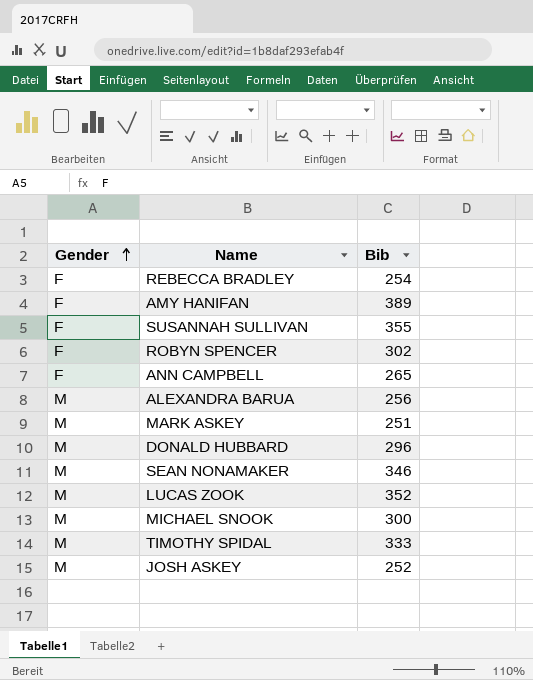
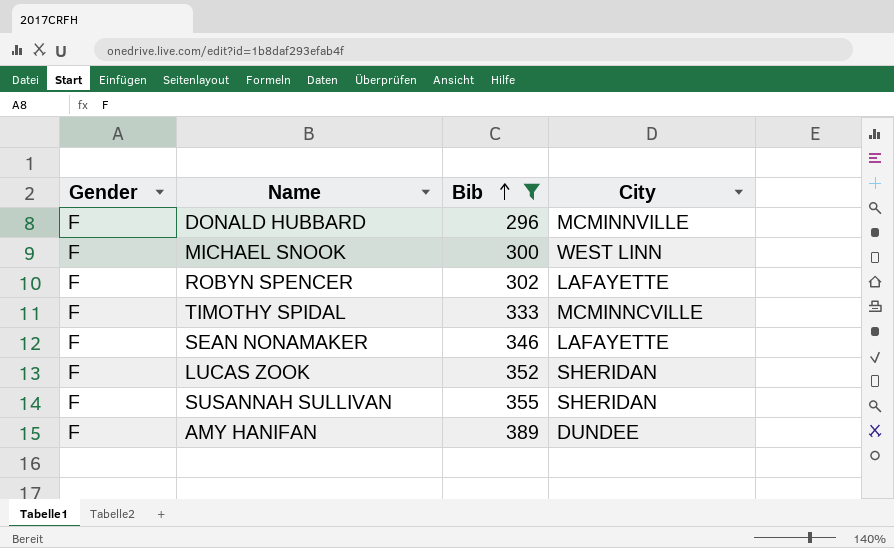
filter: none -> Bib >= 296
row order: Gender ascending -> Bib ascending
column City | position: none -> 4
DONALD HUBBARD | Gender: M -> F
MICHAEL SNOOK | Gender: M -> F
TIMOTHY SPIDAL | Gender: M -> F
SEAN NONAMAKER | Gender: M -> F
LUCAS ZOOK | Gender: M -> F

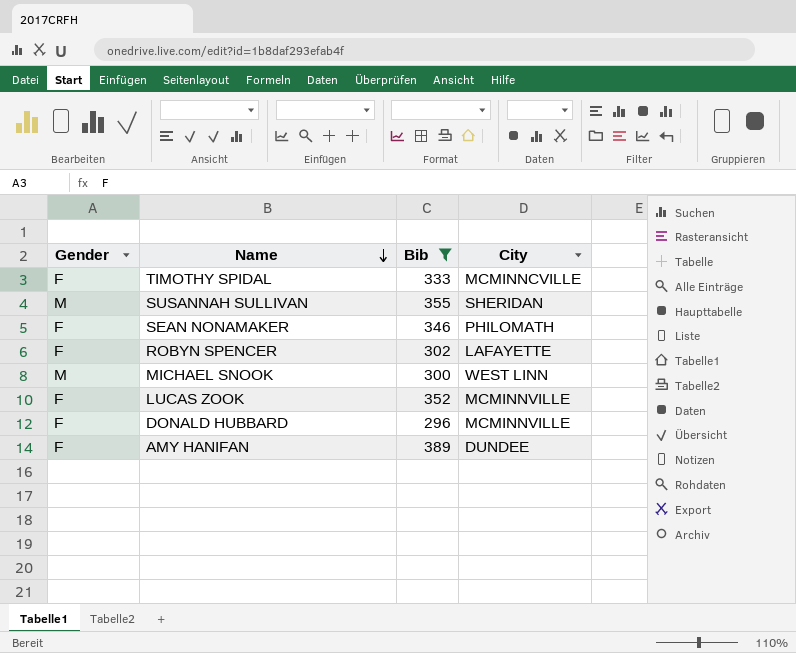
row order: Bib ascending -> Name descending
SUSANNAH SULLIVAN | Gender: F -> M
SEAN NONAMAKER | City: LAFAYETTE -> PHILOMATH
MICHAEL SNOOK | Gender: F -> M
LUCAS ZOOK | City: SHERIDAN -> MCMINNVILLE

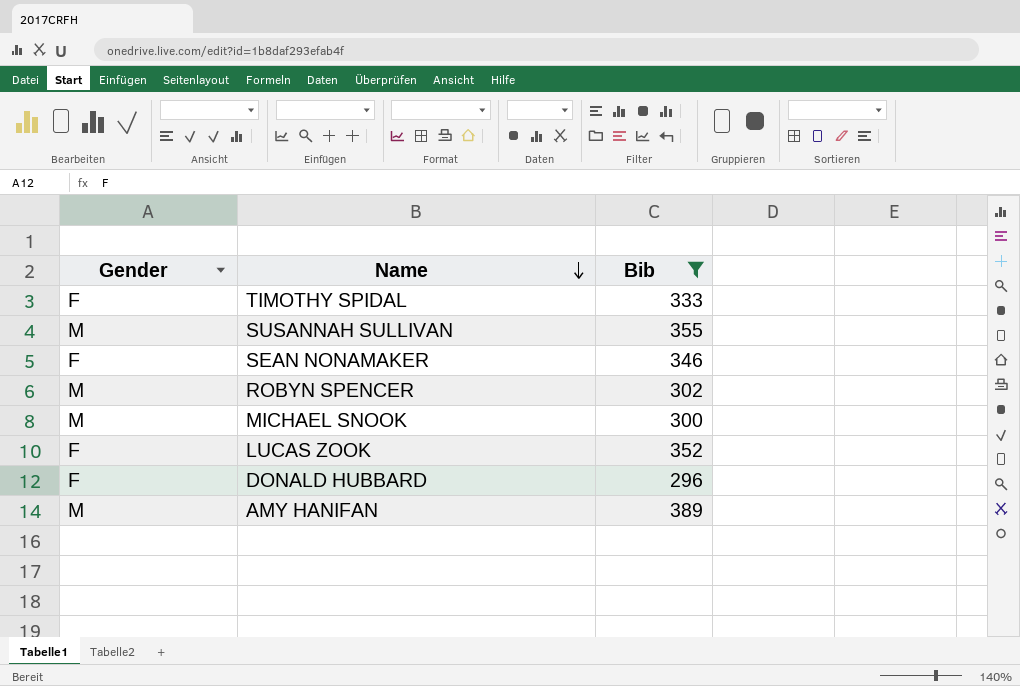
column City | position: 4 -> none
ROBYN SPENCER | Gender: F -> M
AMY HANIFAN | Gender: F -> M

